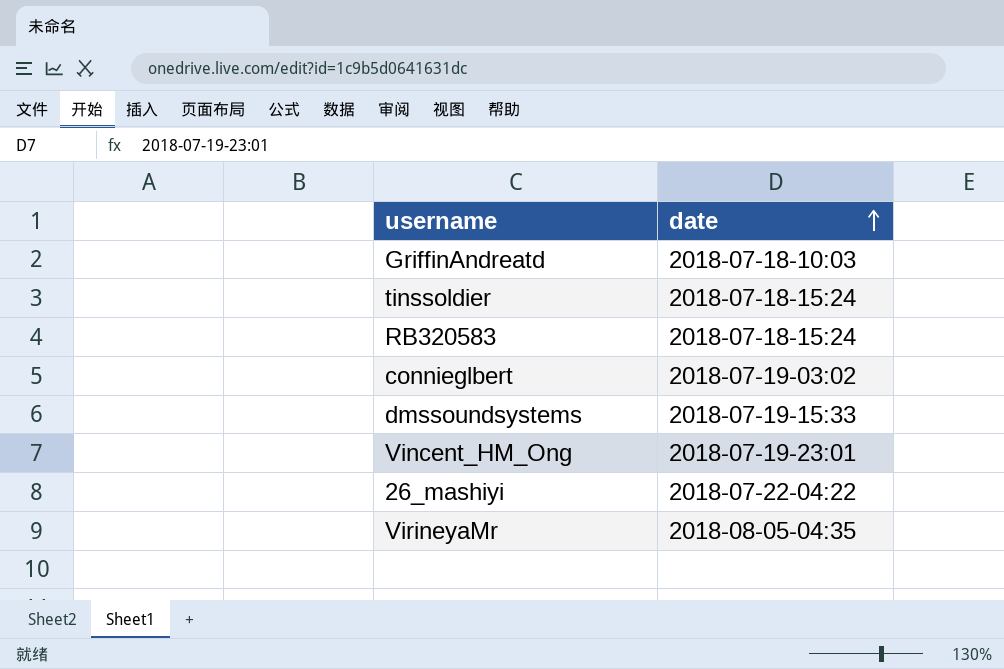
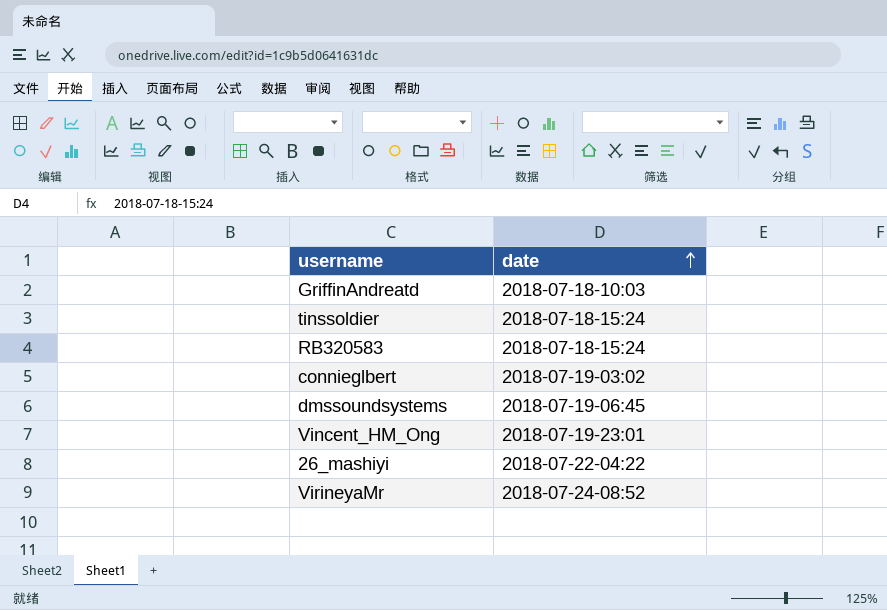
dmssoundsystems | date: 2018-07-19-15:33 -> 2018-07-19-06:45
VirineyaMr | date: 2018-08-05-04:35 -> 2018-07-24-08:52

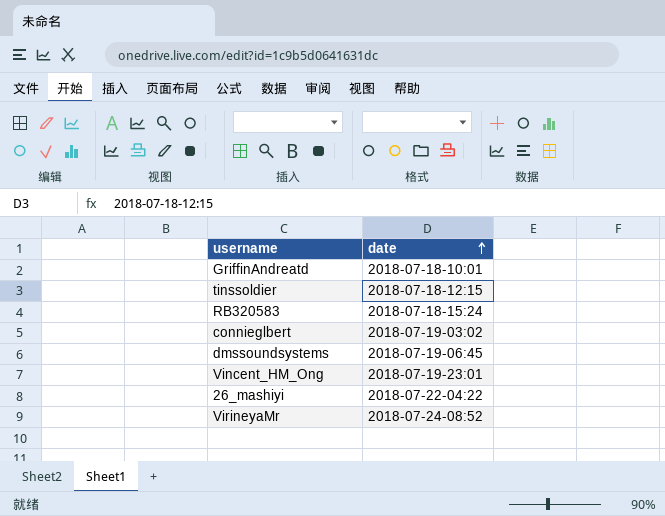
GriffinAndreatd | date: 2018-07-18-10:03 -> 2018-07-18-10:01
tinssoldier | date: 2018-07-18-15:24 -> 2018-07-18-12:15

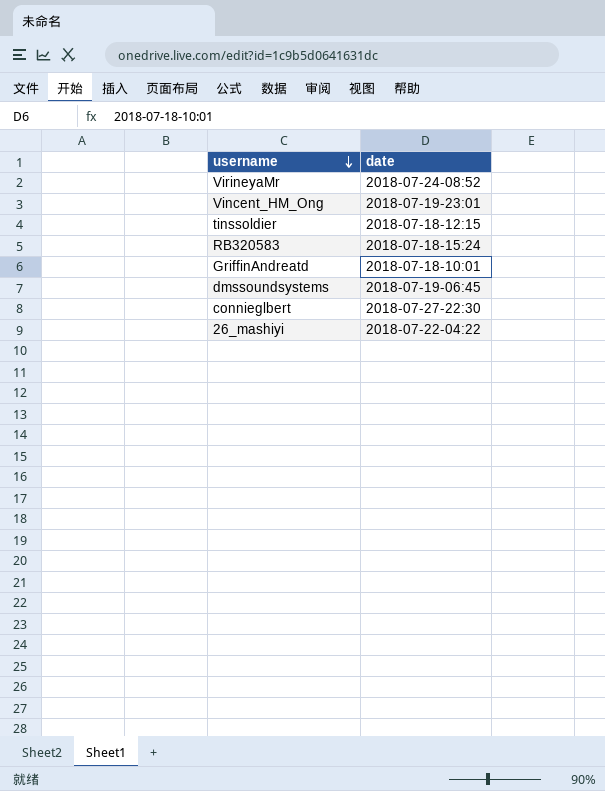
row order: date ascending -> username descending
connieglbert | date: 2018-07-19-03:02 -> 2018-07-27-22:30

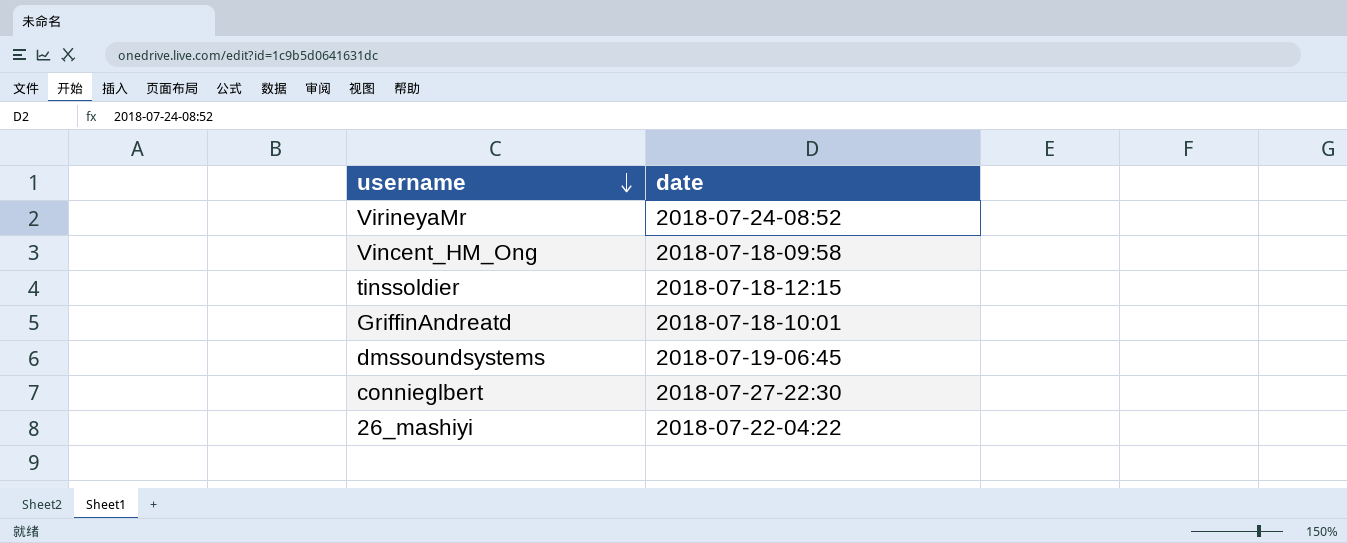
row RB320583: 2018-07-18-15:24 -> none
Vincent_HM_Ong | date: 2018-07-19-23:01 -> 2018-07-18-09:58

